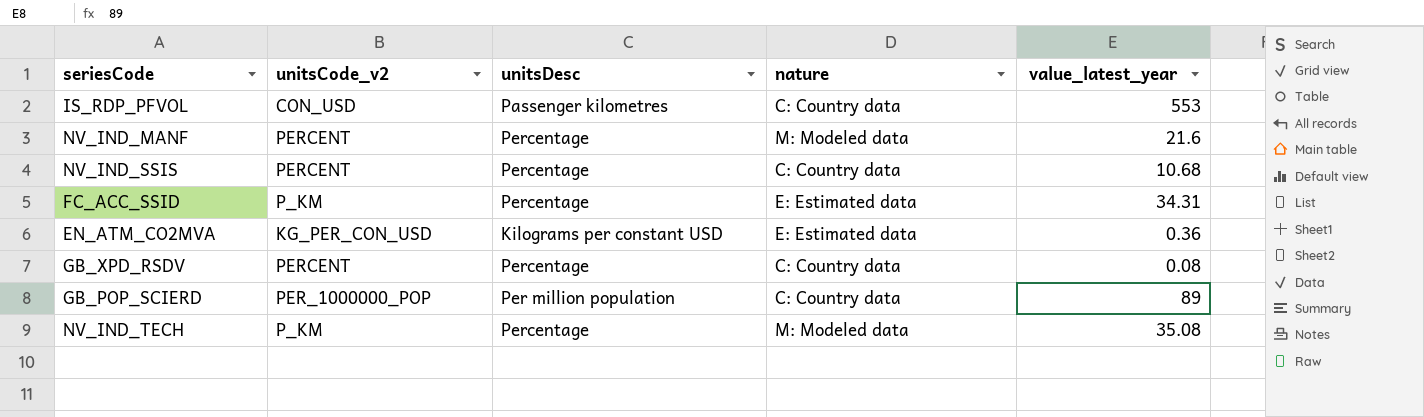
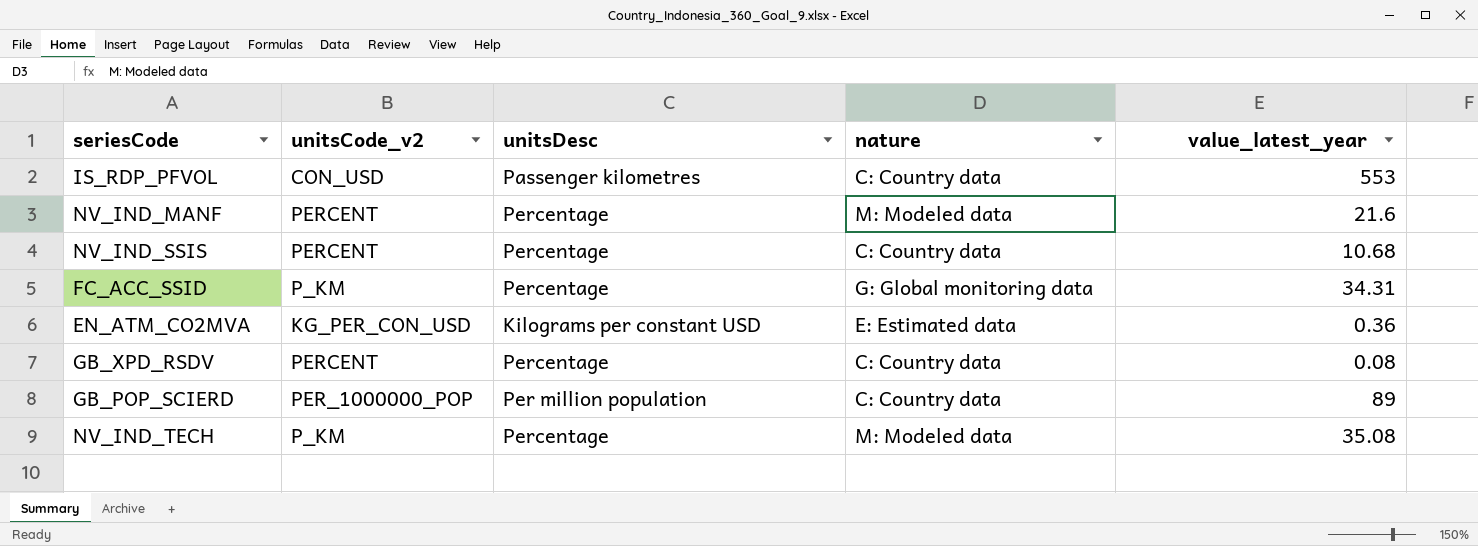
FC_ACC_SSID | nature: E: Estimated data -> G: Global monitoring data

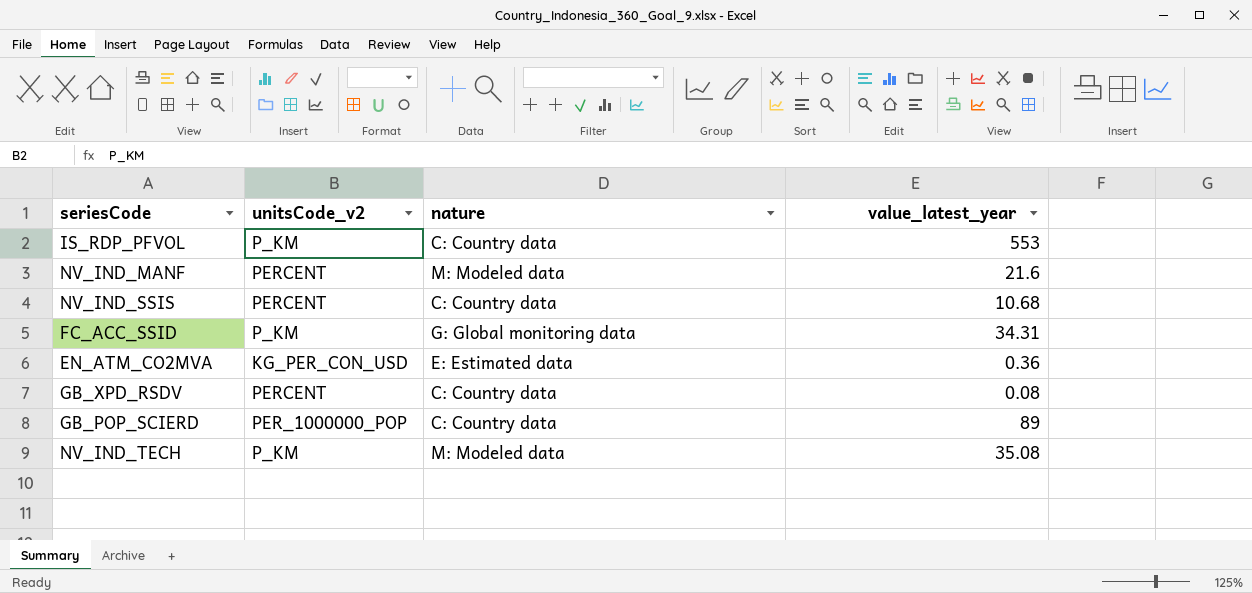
column unitsDesc | position: 3 -> none
IS_RDP_PFVOL | unitsCode_v2: CON_USD -> P_KM

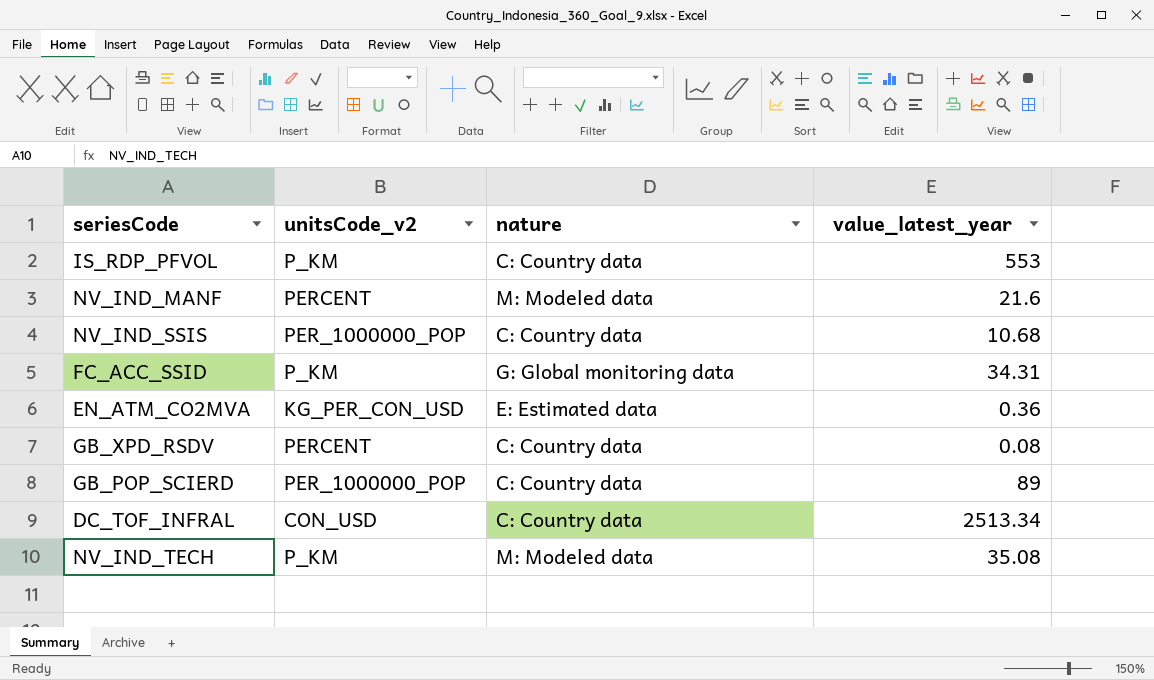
NV_IND_SSIS | unitsCode_v2: PERCENT -> PER_1000000_POP
row DC_TOF_INFRAL: none -> CON_USD | C: Country data | 2513.34

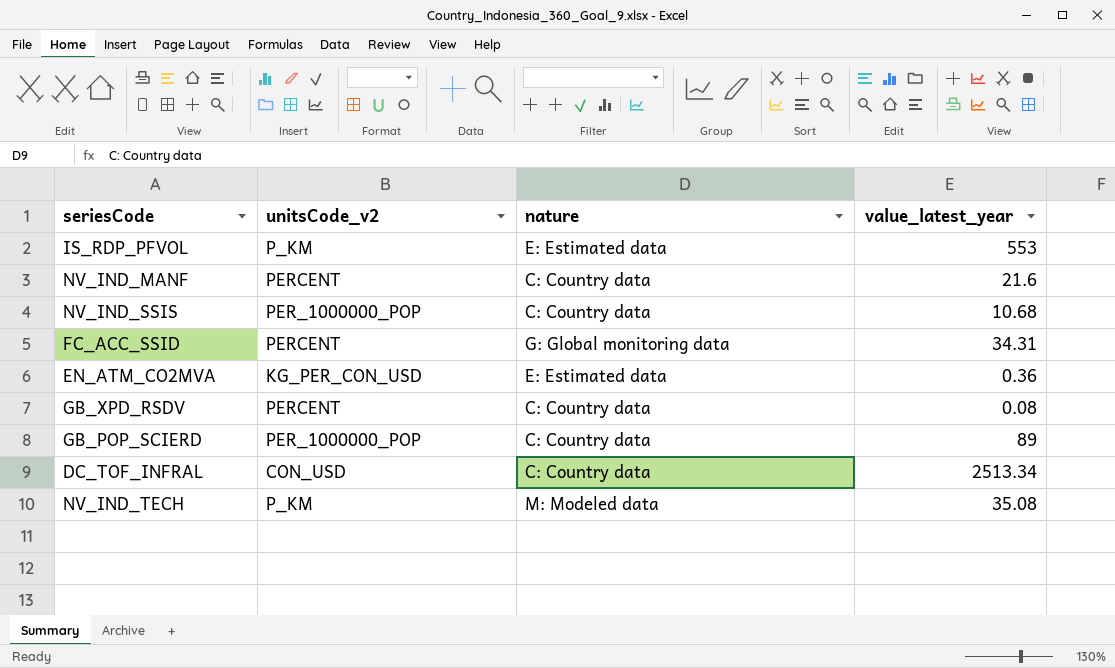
IS_RDP_PFVOL | nature: C: Country data -> E: Estimated data
NV_IND_MANF | nature: M: Modeled data -> C: Country data
FC_ACC_SSID | unitsCode_v2: P_KM -> PERCENT

